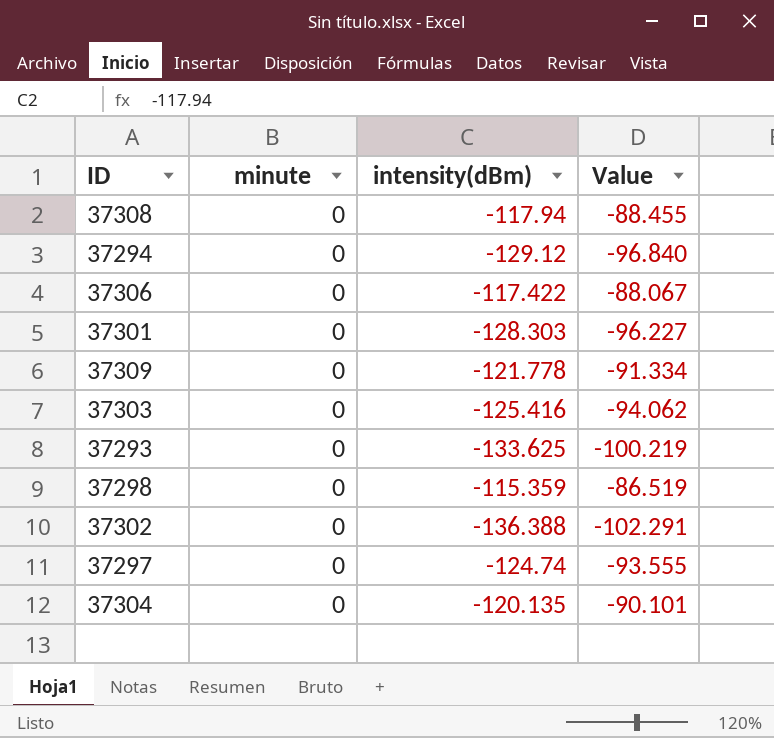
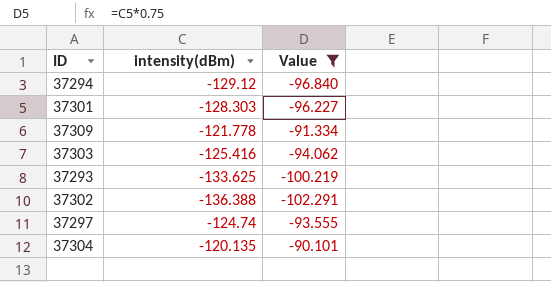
filter: none -> Value <= -90.101
column minute | position: 2 -> none

